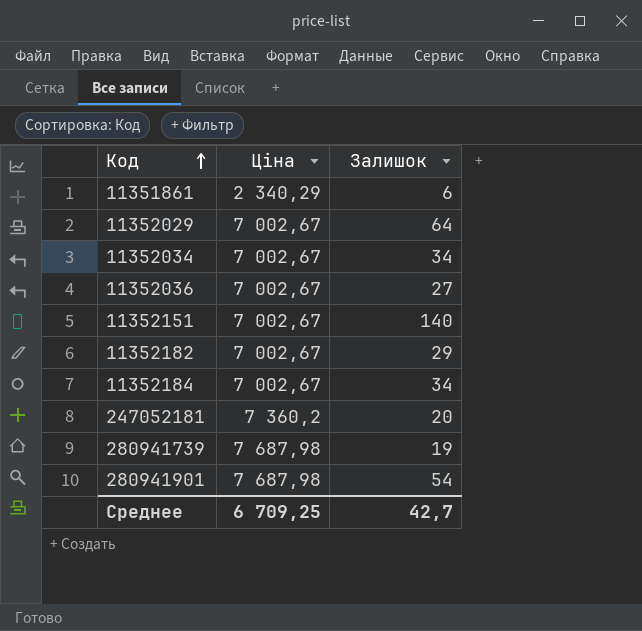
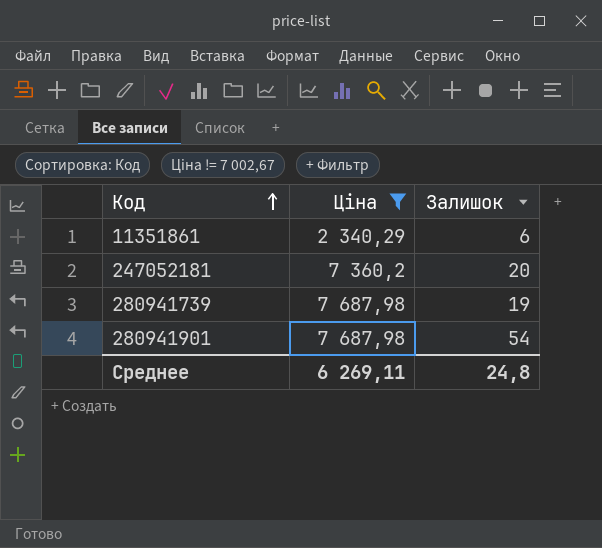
filter: none -> Ціна != 7 002,67
Среднее | Ціна: 6 709,25 -> 6 269,11
Среднее | Залишок: 42,7 -> 24,8

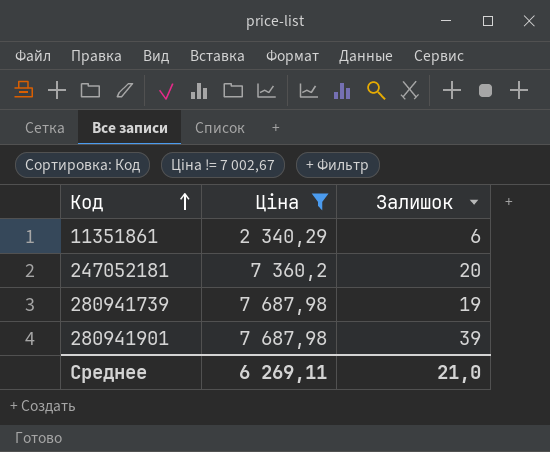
280941901 | Залишок: 54 -> 39
Среднее | Залишок: 24,8 -> 21,0

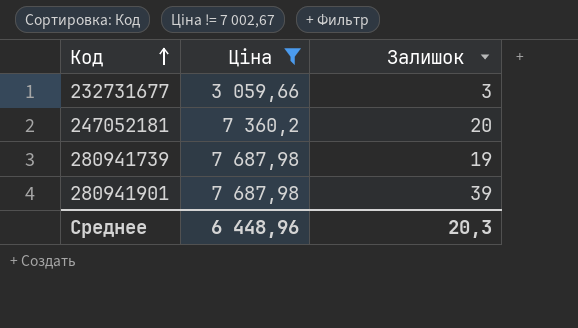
row 11351861: 2 340,29 | 6 -> none
row 232731677: none -> 3 059,66 | 3
Среднее | Ціна: 6 269,11 -> 6 448,96
Среднее | Залишок: 21,0 -> 20,3

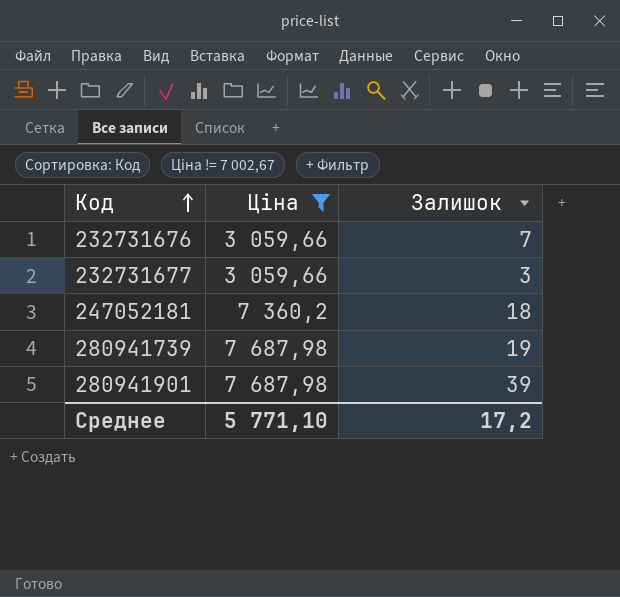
row 232731676: none -> 3 059,66 | 7
247052181 | Залишок: 20 -> 18
Среднее | Ціна: 6 448,96 -> 5 771,10
Среднее | Залишок: 20,3 -> 17,2

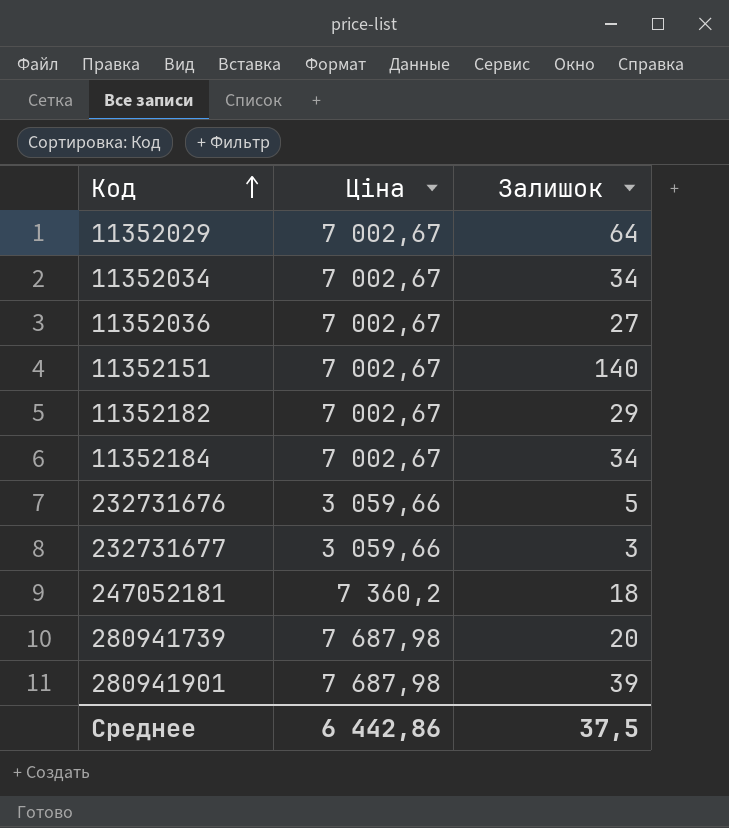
filter: Ціна != 7 002,67 -> none
232731676 | Залишок: 7 -> 5
280941739 | Залишок: 19 -> 20
Среднее | Ціна: 5 771,10 -> 6 442,86
Среднее | Залишок: 17,2 -> 37,5

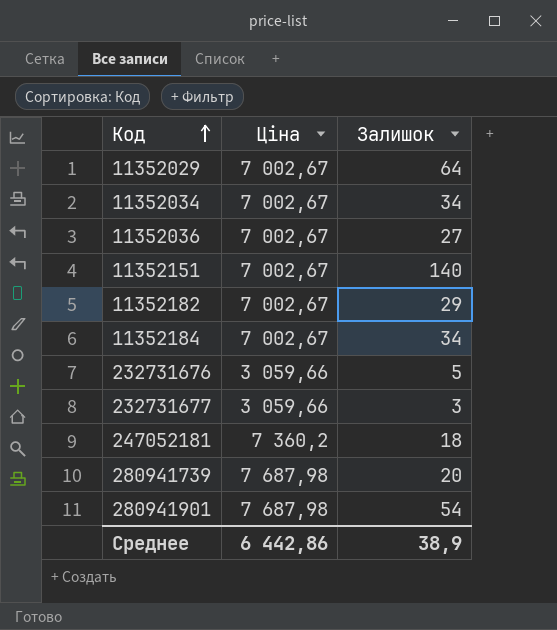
280941901 | Залишок: 39 -> 54
Среднее | Залишок: 37,5 -> 38,9

